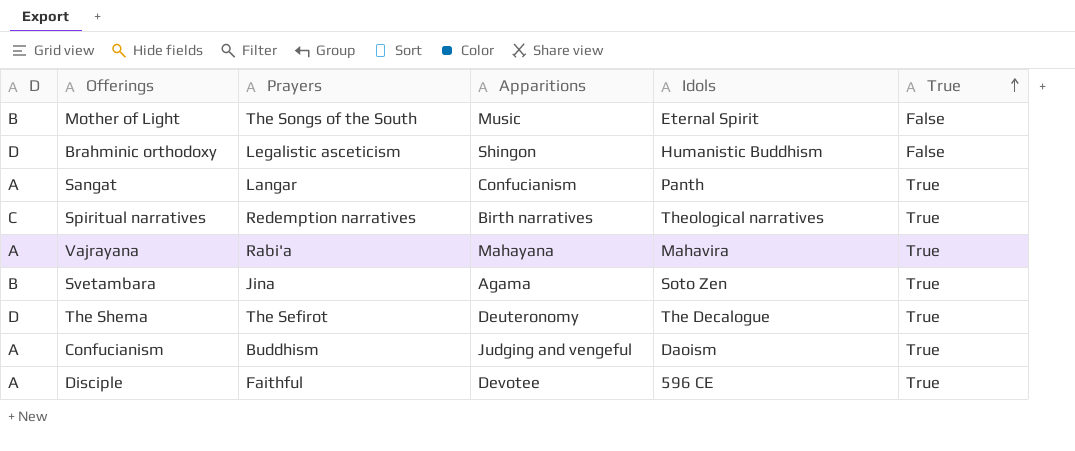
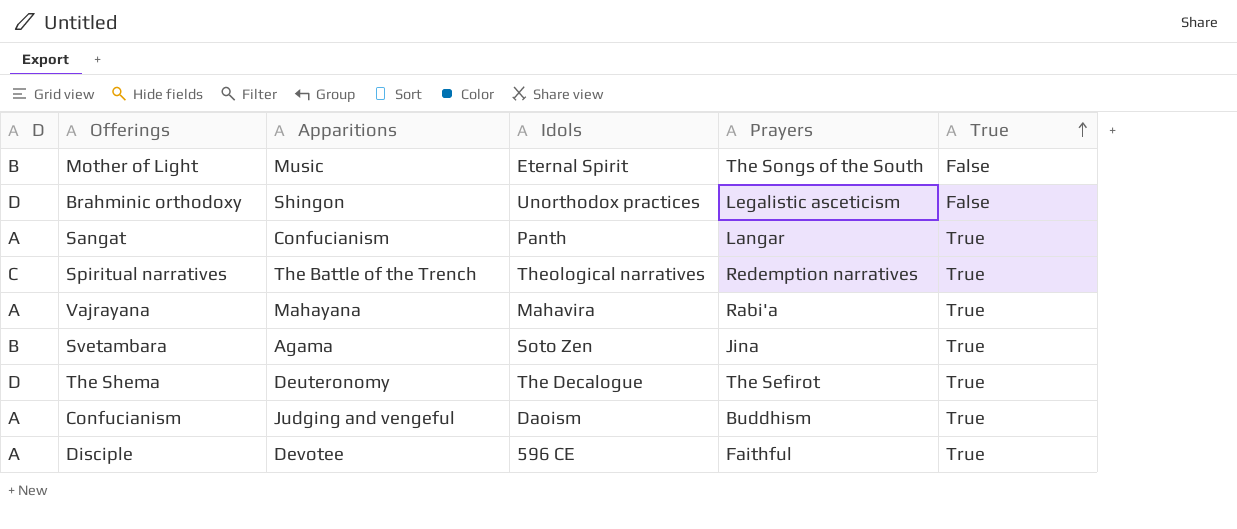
column Prayers | position: 3 -> 5
Brahminic orthodoxy | Idols: Humanistic Buddhism -> Unorthodox practices
Spiritual narratives | Apparitions: Birth narratives -> The Battle of the Trench

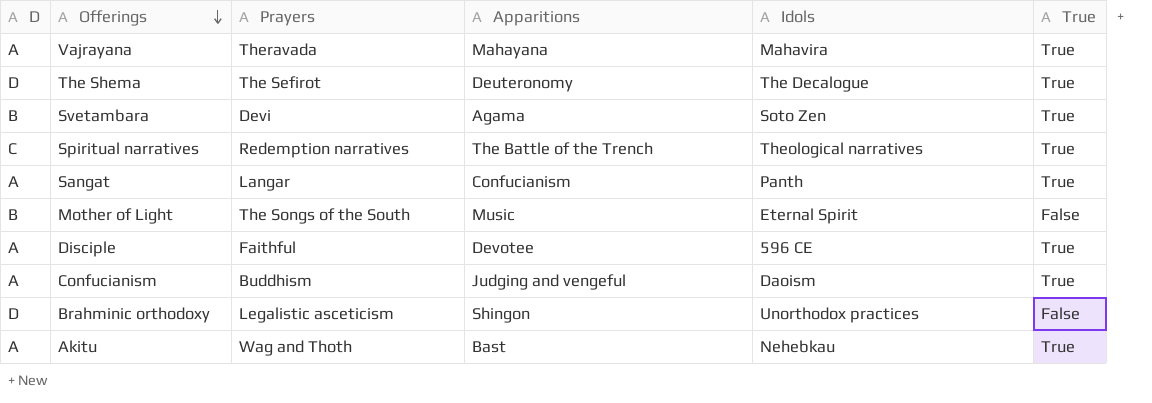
row order: True ascending -> Offerings descending
column Prayers | position: 5 -> 3
Vajrayana | Prayers: Rabi'a -> Theravada
Svetambara | Prayers: Jina -> Devi
row Akitu: none -> A | Wag and Thoth | Bast | Nehebkau | True

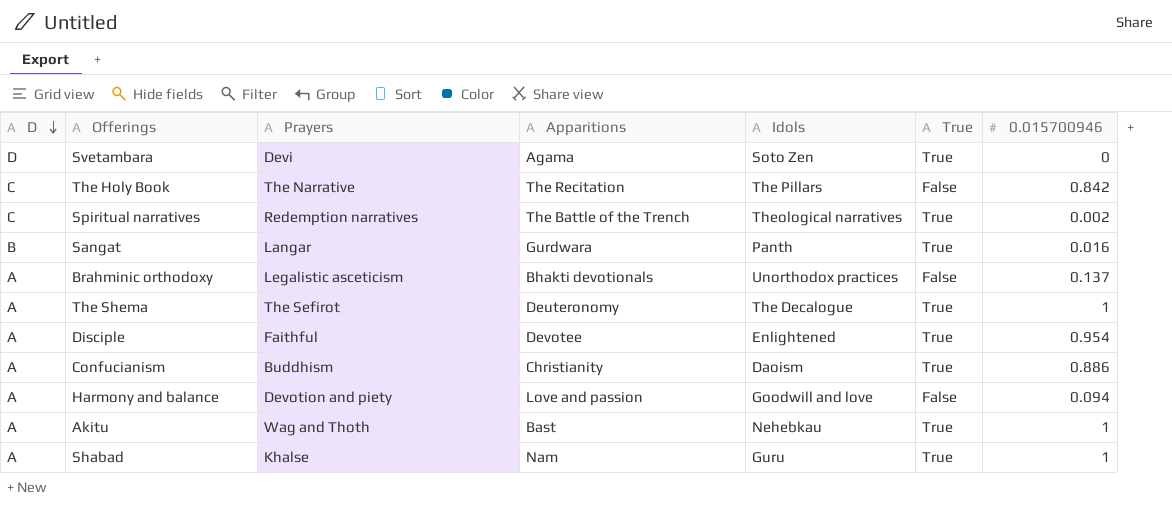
row order: Offerings descending -> D descending
column 0.015700946 | position: none -> 7
row Vajrayana: A | Theravada | Mahayana | Mahavira | True -> none
row Mother of Light: B | The Songs of the South | Music | Eternal Spirit | False -> none
Svetambara | D: B -> D
row The Holy Book: none -> C | The Narrative | The Recitation | The Pillars | False | 0.842
Sangat | D: A -> B
Sangat | Apparitions: Confucianism -> Gurdwara
Brahminic orthodoxy | D: D -> A
Brahminic orthodoxy | Apparitions: Shingon -> Bhakti devotionals
The Shema | D: D -> A
Disciple | Idols: 596 CE -> Enlightened
Confucianism | Apparitions: Judging and vengeful -> Christianity
row Harmony and balance: none -> A | Devotion and piety | Love and passion | Goodwill and love | False | 0.094
row Shabad: none -> A | Khalse | Nam | Guru | True | 1

